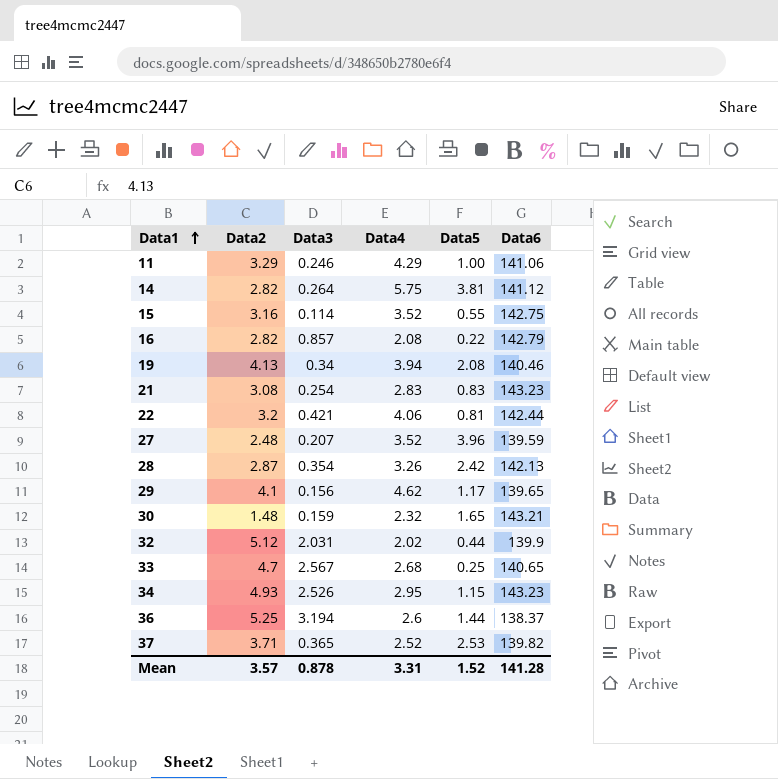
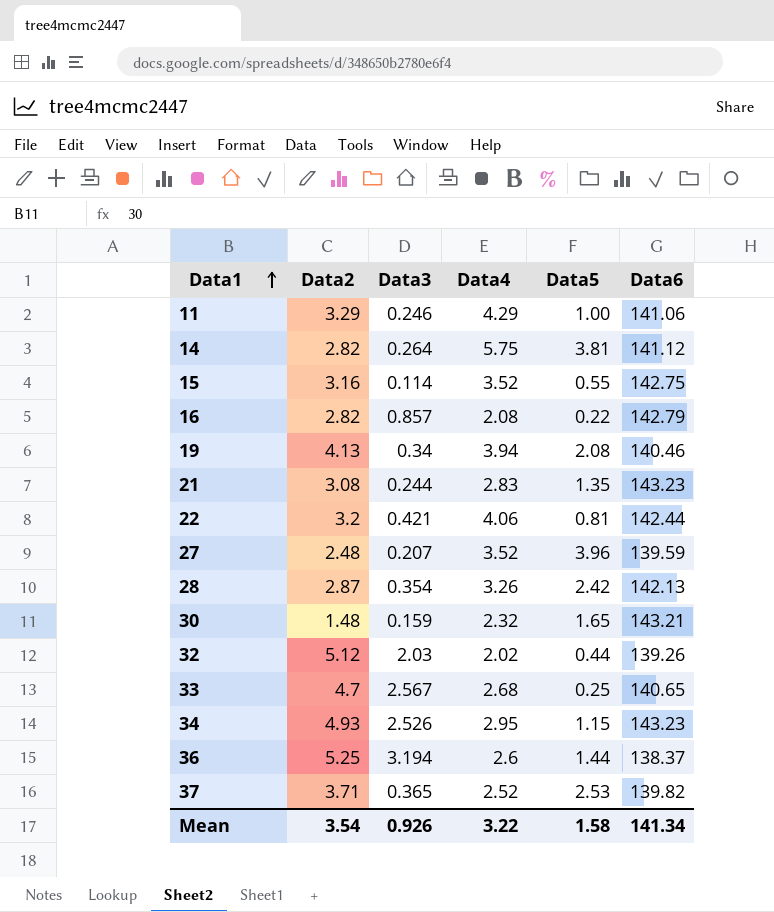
row 29: 4.1 | 0.156 | 4.62 | 1.17 | 139.65 -> none
21 | Data3: 0.254 -> 0.244
21 | Data5: 0.83 -> 1.35
32 | Data3: 2.031 -> 2.03
32 | Data6: 139.9 -> 139.26
Mean | Data2: 3.57 -> 3.54
Mean | Data3: 0.878 -> 0.926
Mean | Data4: 3.31 -> 3.22
Mean | Data5: 1.52 -> 1.58
Mean | Data6: 141.28 -> 141.34

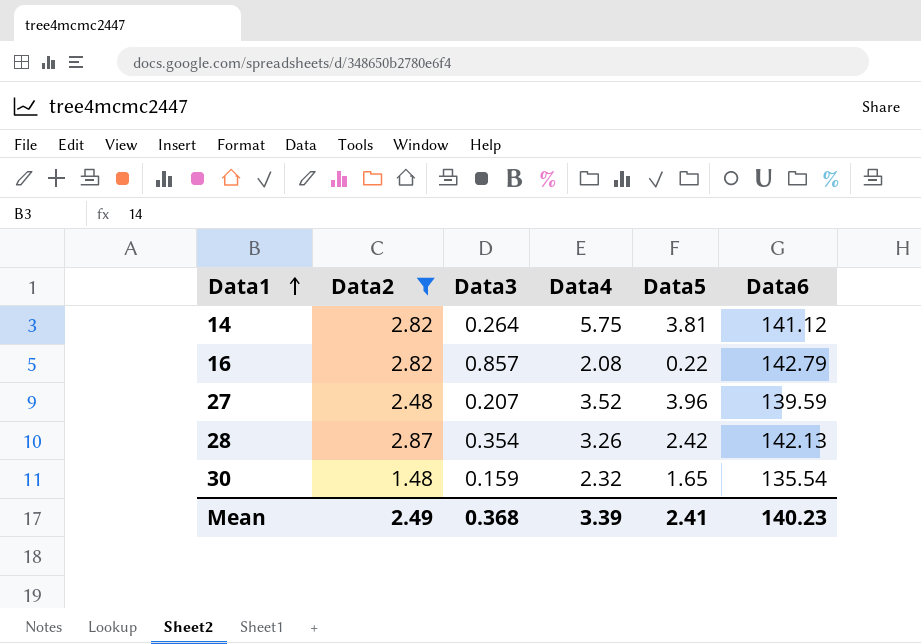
filter: none -> Data2 <= 2.87
30 | Data6: 143.21 -> 135.54
Mean | Data2: 3.54 -> 2.49
Mean | Data3: 0.926 -> 0.368
Mean | Data4: 3.22 -> 3.39
Mean | Data5: 1.58 -> 2.41
Mean | Data6: 141.34 -> 140.23

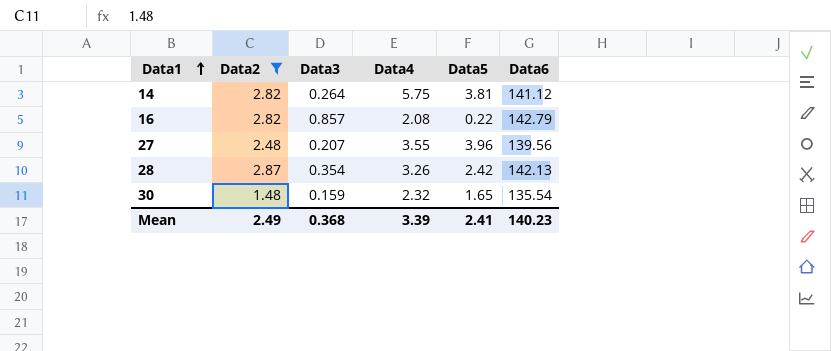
27 | Data4: 3.52 -> 3.55
27 | Data6: 139.59 -> 139.56

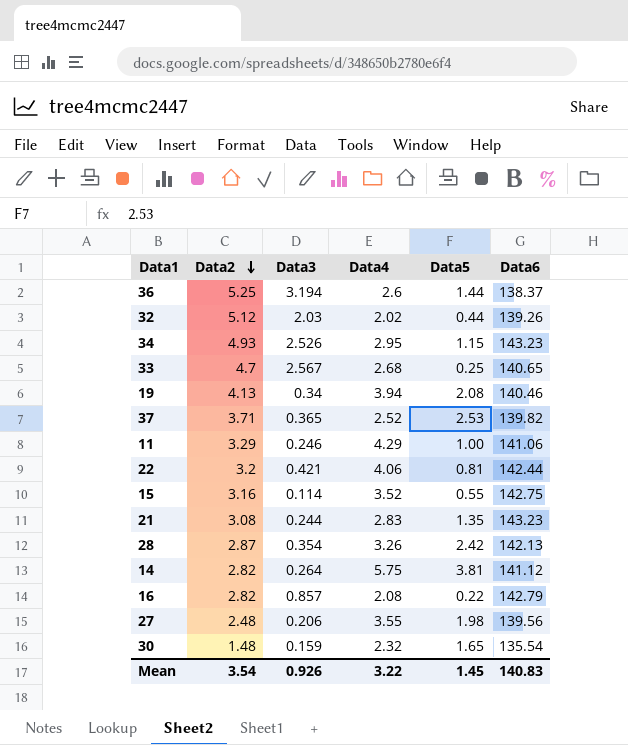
filter: Data2 <= 2.87 -> none
row order: Data1 ascending -> Data2 descending
27 | Data3: 0.207 -> 0.206
27 | Data5: 3.96 -> 1.98
Mean | Data2: 2.49 -> 3.54
Mean | Data3: 0.368 -> 0.926
Mean | Data4: 3.39 -> 3.22
Mean | Data5: 2.41 -> 1.45
Mean | Data6: 140.23 -> 140.83

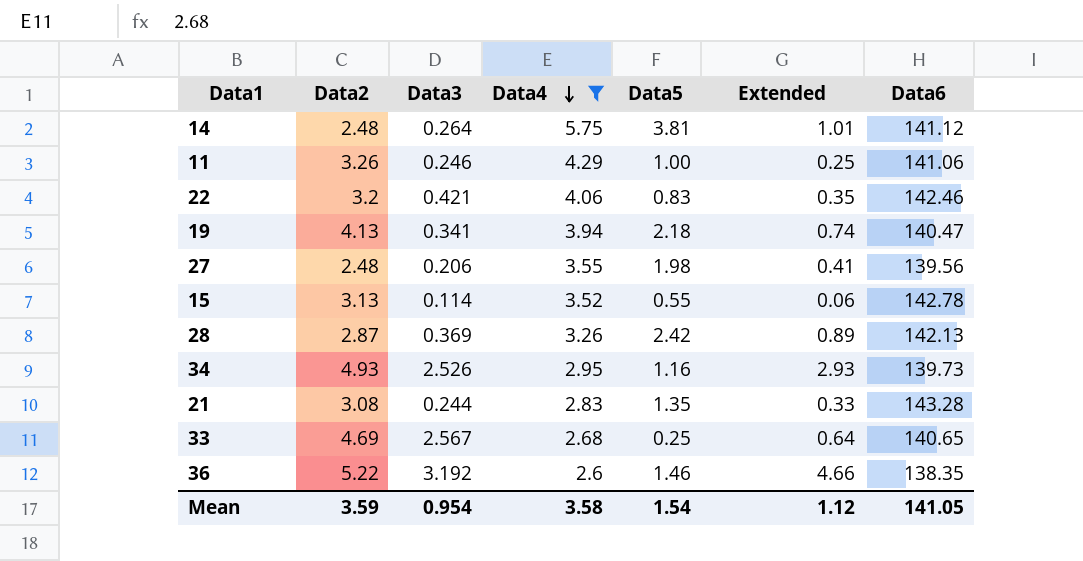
filter: none -> Data4 >= 2.6
row order: Data2 descending -> Data4 descending
column Extended | formula: none -> [Data3] * [Data5]
14 | Data2: 2.82 -> 2.48
11 | Data2: 3.29 -> 3.26
22 | Data5: 0.81 -> 0.83
22 | Data6: 142.44 -> 142.46
19 | Data3: 0.34 -> 0.341
19 | Data5: 2.08 -> 2.18
19 | Data6: 140.46 -> 140.47
15 | Data2: 3.16 -> 3.13
15 | Data6: 142.75 -> 142.78
28 | Data3: 0.354 -> 0.369
34 | Data5: 1.15 -> 1.16
34 | Data6: 143.23 -> 139.73
21 | Data6: 143.23 -> 143.28
33 | Data2: 4.7 -> 4.69
36 | Data2: 5.25 -> 5.22
36 | Data3: 3.194 -> 3.192
36 | Data5: 1.44 -> 1.46
36 | Data6: 138.37 -> 138.35
Mean | Data2: 3.54 -> 3.59
Mean | Data3: 0.926 -> 0.954
Mean | Data4: 3.22 -> 3.58
Mean | Data5: 1.45 -> 1.54
Mean | Data6: 140.83 -> 141.05

